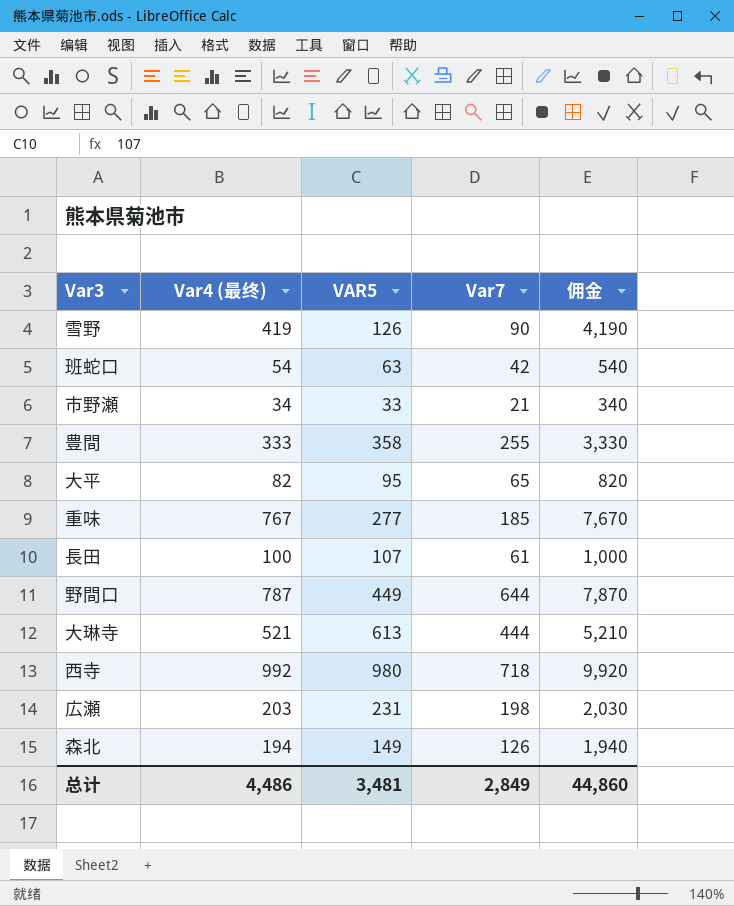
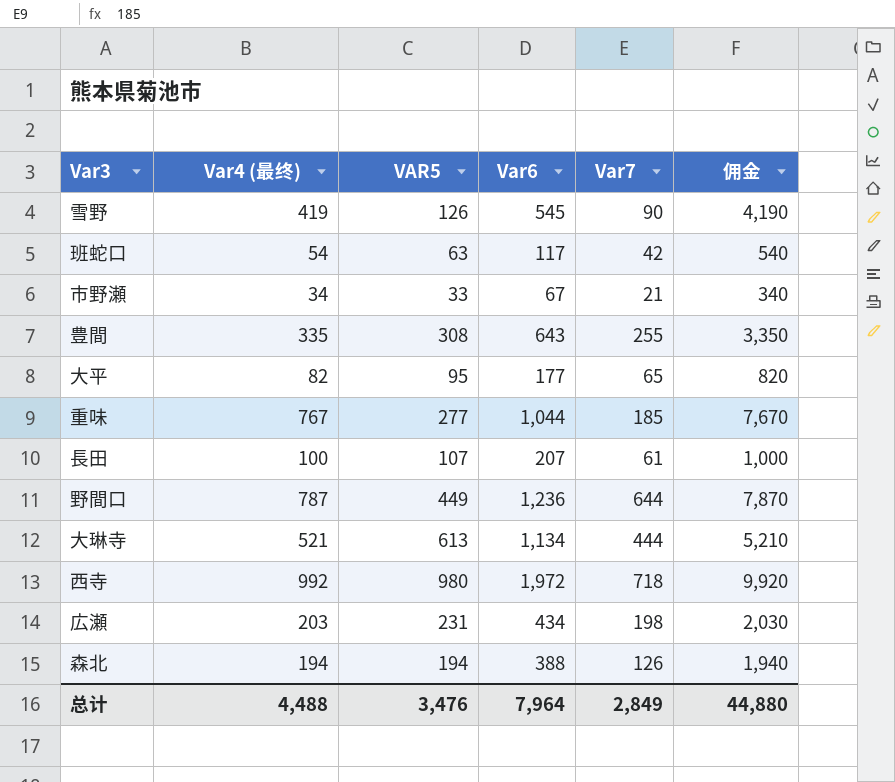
column Var6 | formula: none -> [Var4 (最终)] + [VAR5]
豊間 | Var4 (最终): 333 -> 335
豊間 | VAR5: 358 -> 308
豊間 | 佣金: 3,330 -> 3,350
森北 | VAR5: 149 -> 194
总计 | Var4 (最终): 4,486 -> 4,488
总计 | VAR5: 3,481 -> 3,476
总计 | 佣金: 44,860 -> 44,880

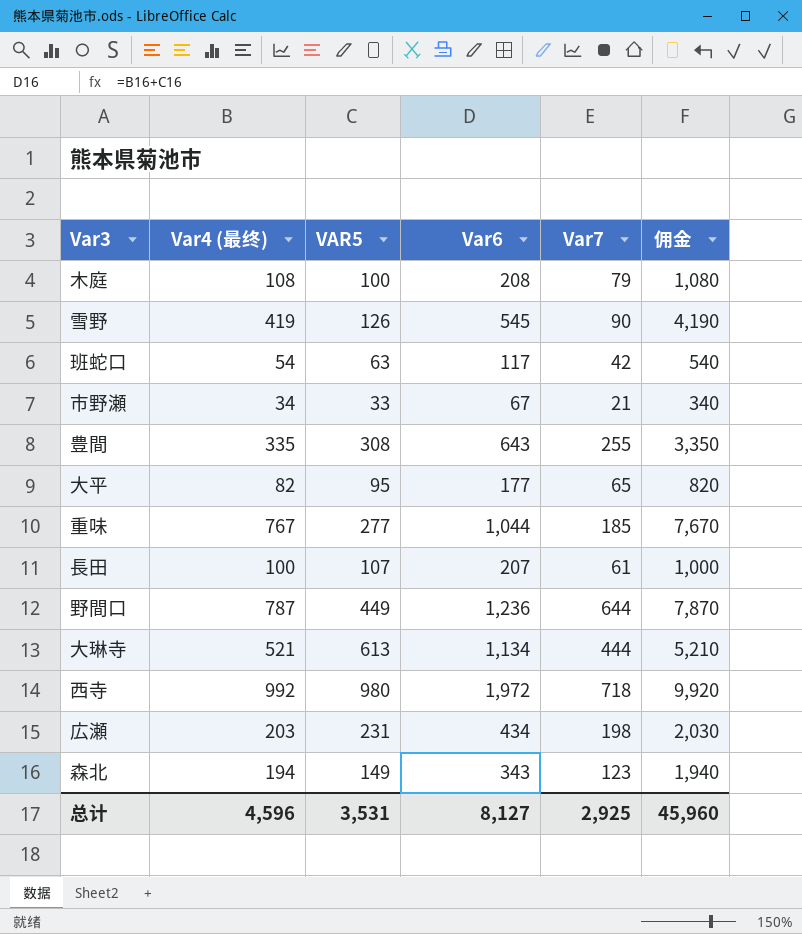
row 木庭: none -> 108 | 100 | 208 | 79 | 1,080
森北 | VAR5: 194 -> 149
森北 | Var6: 388 -> 343
森北 | Var7: 126 -> 123
总计 | Var4 (最终): 4,488 -> 4,596
总计 | VAR5: 3,476 -> 3,531
总计 | Var6: 7,964 -> 8,127
总计 | Var7: 2,849 -> 2,925
总计 | 佣金: 44,880 -> 45,960

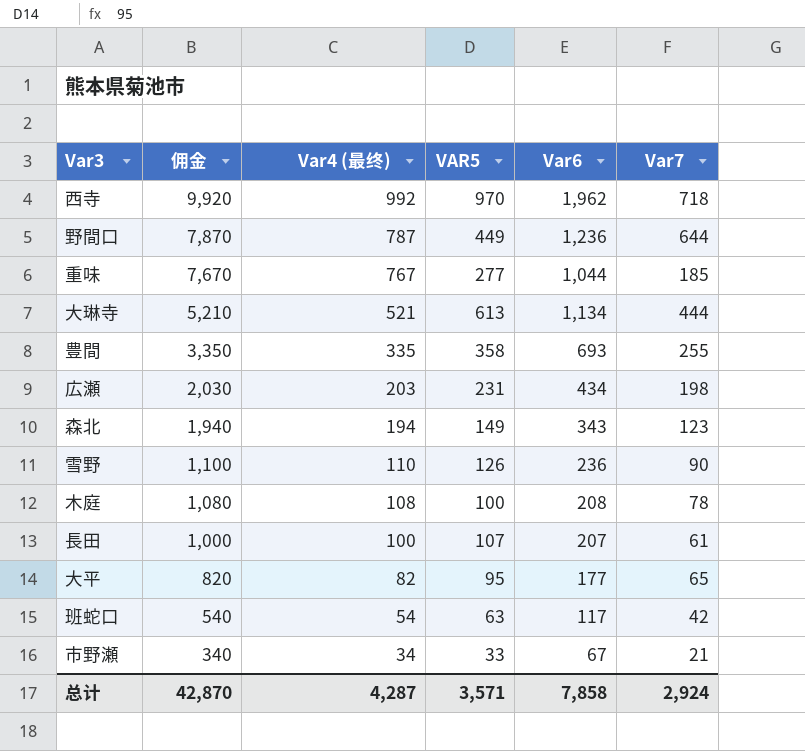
row order: none -> 佣金 descending
column 佣金 | position: 6 -> 2
西寺 | VAR5: 980 -> 970
西寺 | Var6: 1,972 -> 1,962
豊間 | VAR5: 308 -> 358
豊間 | Var6: 643 -> 693
雪野 | 佣金: 4,190 -> 1,100
雪野 | Var4 (最终): 419 -> 110
雪野 | Var6: 545 -> 236
木庭 | Var7: 79 -> 78
总计 | 佣金: 45,960 -> 42,870
总计 | Var4 (最终): 4,596 -> 4,287
总计 | VAR5: 3,531 -> 3,571
总计 | Var6: 8,127 -> 7,858
总计 | Var7: 2,925 -> 2,924

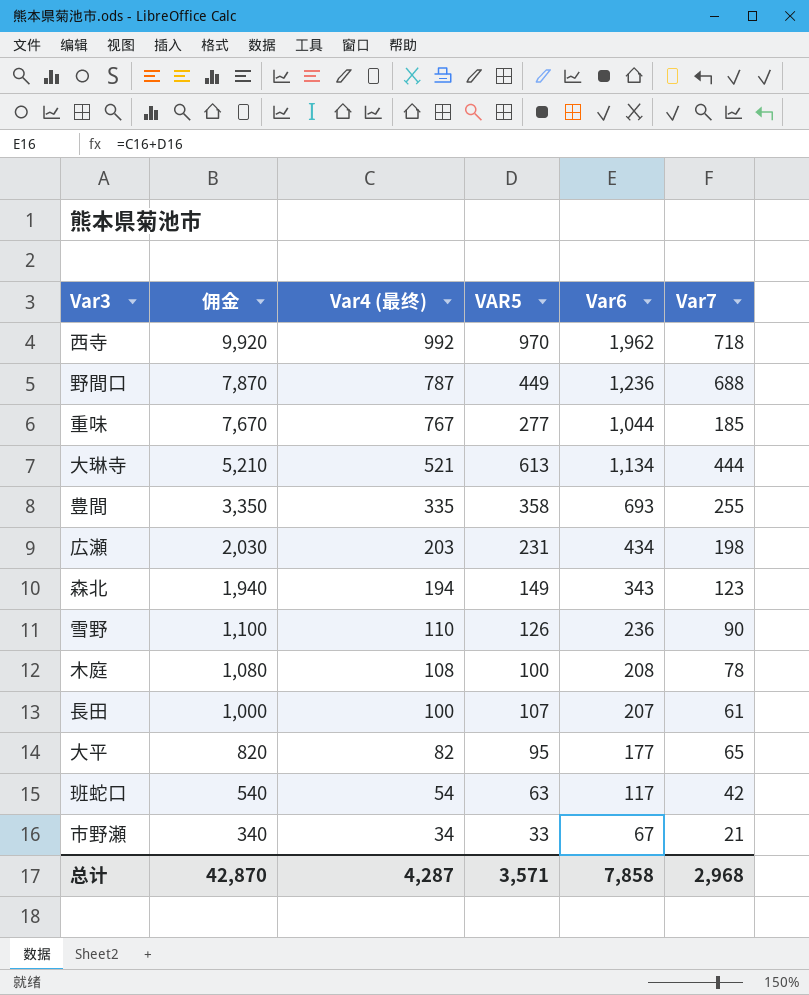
野間口 | Var7: 644 -> 688
总计 | Var7: 2,924 -> 2,968

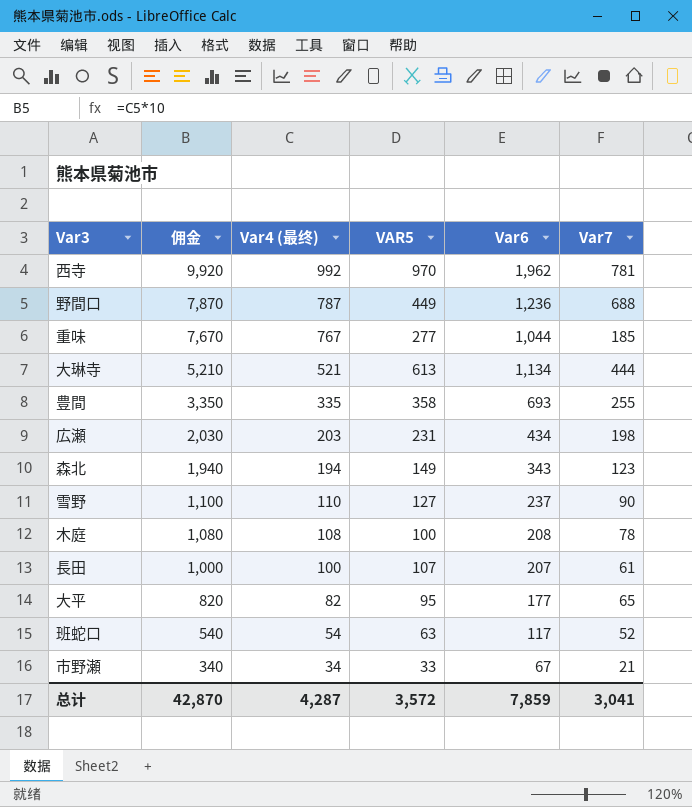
西寺 | Var7: 718 -> 781
雪野 | VAR5: 126 -> 127
雪野 | Var6: 236 -> 237
班蛇口 | Var7: 42 -> 52
总计 | VAR5: 3,571 -> 3,572
总计 | Var6: 7,858 -> 7,859
总计 | Var7: 2,968 -> 3,041

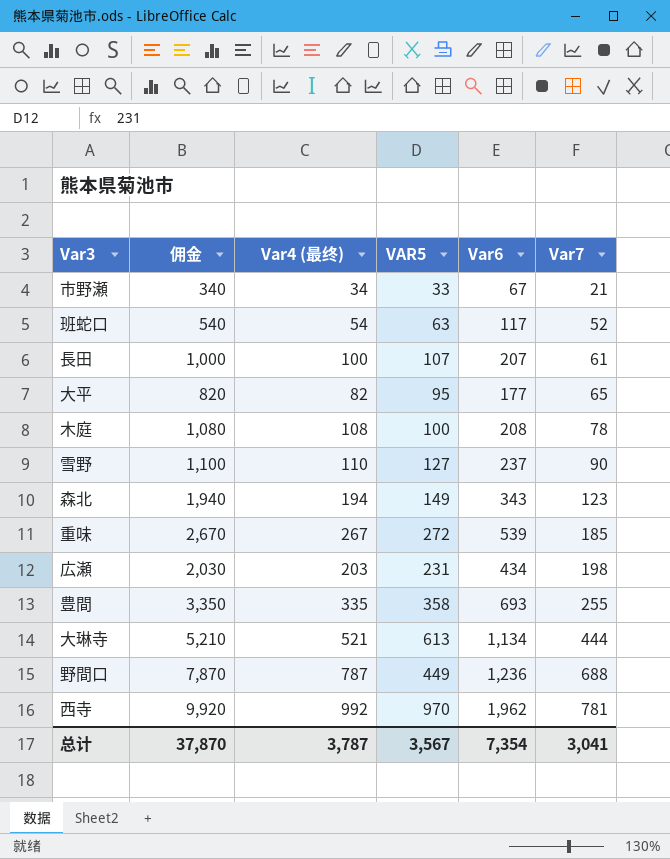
row order: 佣金 descending -> Var7 ascending
重味 | 佣金: 7,670 -> 2,670
重味 | Var4 (最终): 767 -> 267
重味 | VAR5: 277 -> 272
重味 | Var6: 1,044 -> 539
总计 | 佣金: 42,870 -> 37,870
总计 | Var4 (最终): 4,287 -> 3,787
总计 | VAR5: 3,572 -> 3,567
总计 | Var6: 7,859 -> 7,354

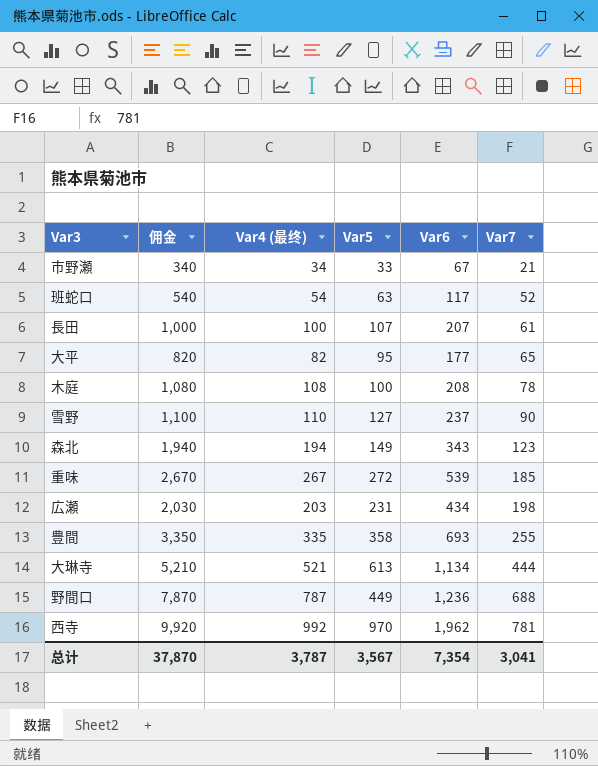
column name: VAR5 -> Var5

